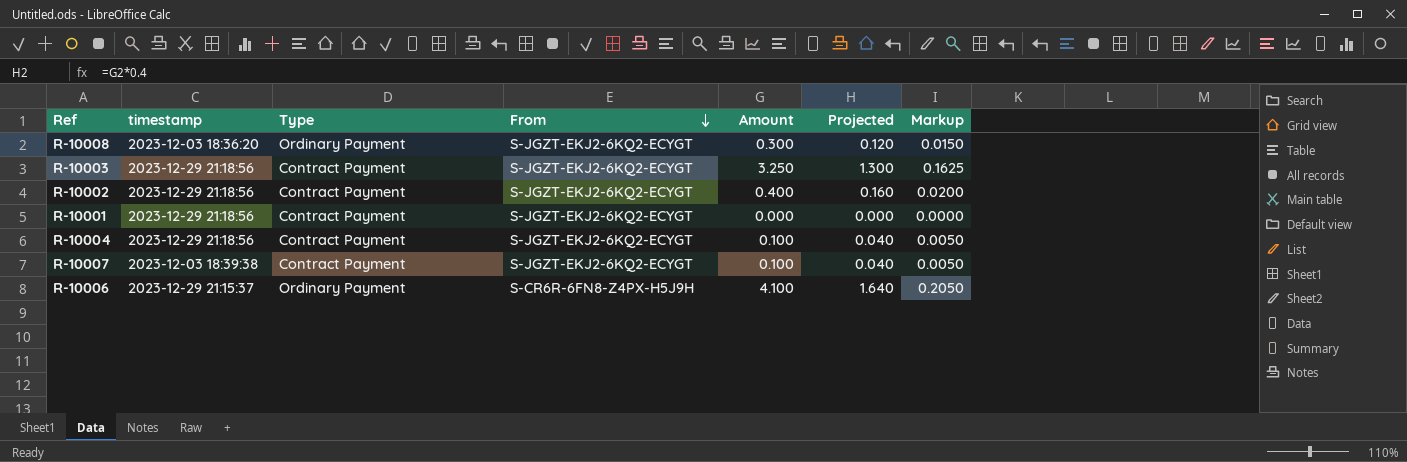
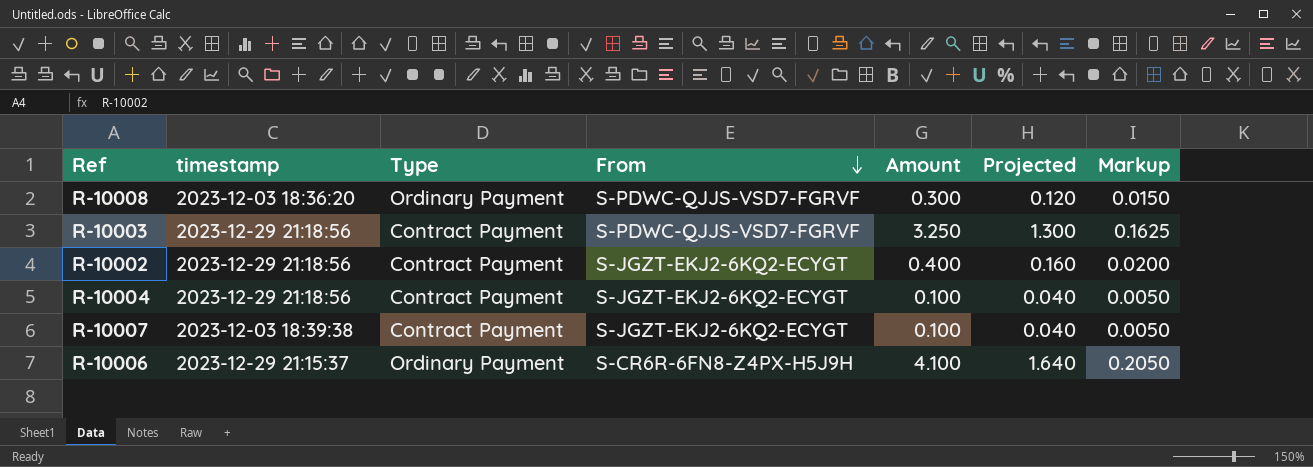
row R-10001: 2023-12-29 21:18:56 | Contract Payment | S-JGZT-EKJ2-6KQ2-ECYGT | 0.000 | 0.000 | 0.0000 -> none
R-10008 | From: S-JGZT-EKJ2-6KQ2-ECYGT -> S-PDWC-QJJS-VSD7-FGRVF
R-10003 | From: S-JGZT-EKJ2-6KQ2-ECYGT -> S-PDWC-QJJS-VSD7-FGRVF

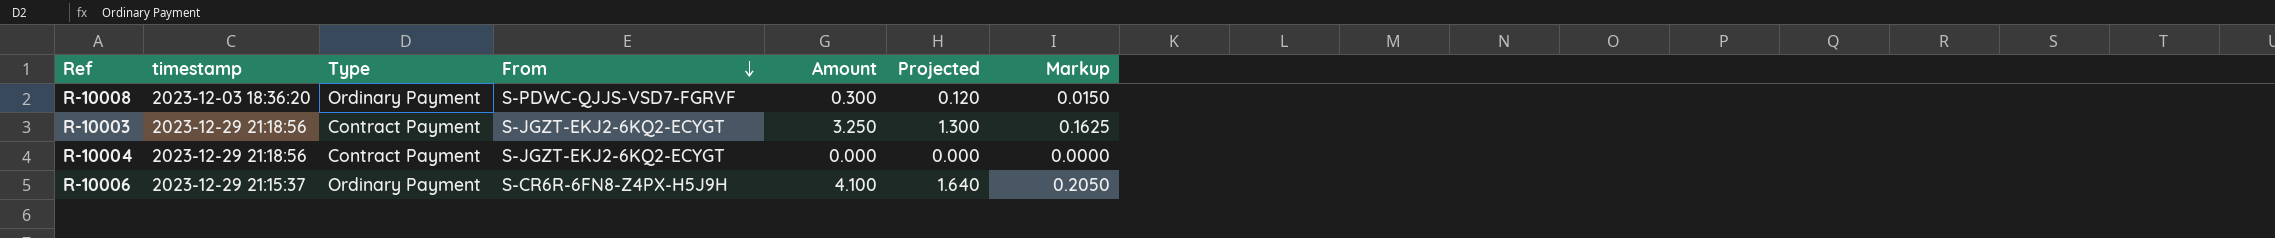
row R-10002: 2023-12-29 21:18:56 | Contract Payment | S-JGZT-EKJ2-6KQ2-ECYGT | 0.400 | 0.160 | 0.0200 -> none
row R-10007: 2023-12-03 18:39:38 | Contract Payment | S-JGZT-EKJ2-6KQ2-ECYGT | 0.100 | 0.040 | 0.0050 -> none
R-10003 | From: S-PDWC-QJJS-VSD7-FGRVF -> S-JGZT-EKJ2-6KQ2-ECYGT
R-10004 | Amount: 0.100 -> 0.000
R-10004 | Projected: 0.040 -> 0.000
R-10004 | Markup: 0.0050 -> 0.0000

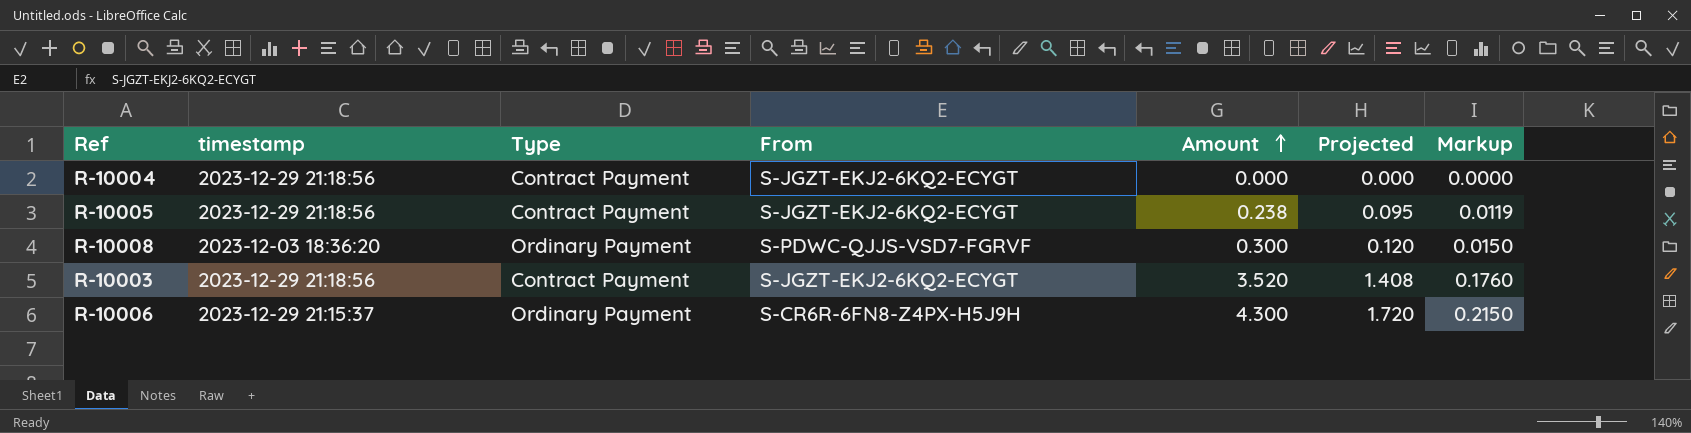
row order: From descending -> Amount ascending
row R-10005: none -> 2023-12-29 21:18:56 | Contract Payment | S-JGZT-EKJ2-6KQ2-ECYGT | 0.238 | 0.095 | 0.0119
R-10003 | Amount: 3.250 -> 3.520
R-10003 | Projected: 1.300 -> 1.408
R-10003 | Markup: 0.1625 -> 0.1760
R-10006 | Amount: 4.100 -> 4.300
R-10006 | Projected: 1.640 -> 1.720
R-10006 | Markup: 0.2050 -> 0.2150

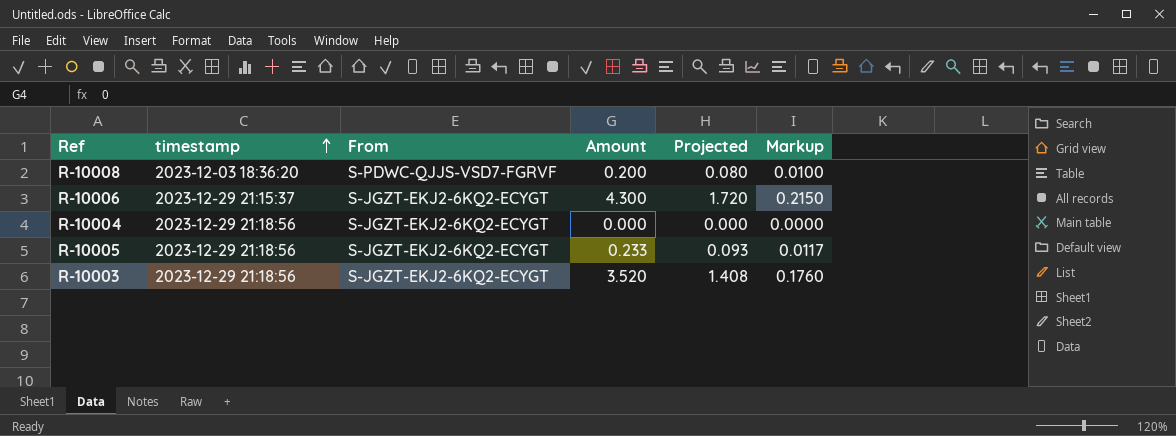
row order: Amount ascending -> timestamp ascending
column Type | position: 3 -> none
R-10008 | Amount: 0.300 -> 0.200
R-10008 | Projected: 0.120 -> 0.080
R-10008 | Markup: 0.0150 -> 0.0100
R-10006 | From: S-CR6R-6FN8-Z4PX-H5J9H -> S-JGZT-EKJ2-6KQ2-ECYGT
R-10005 | Amount: 0.238 -> 0.233
R-10005 | Projected: 0.095 -> 0.093
R-10005 | Markup: 0.0119 -> 0.0117

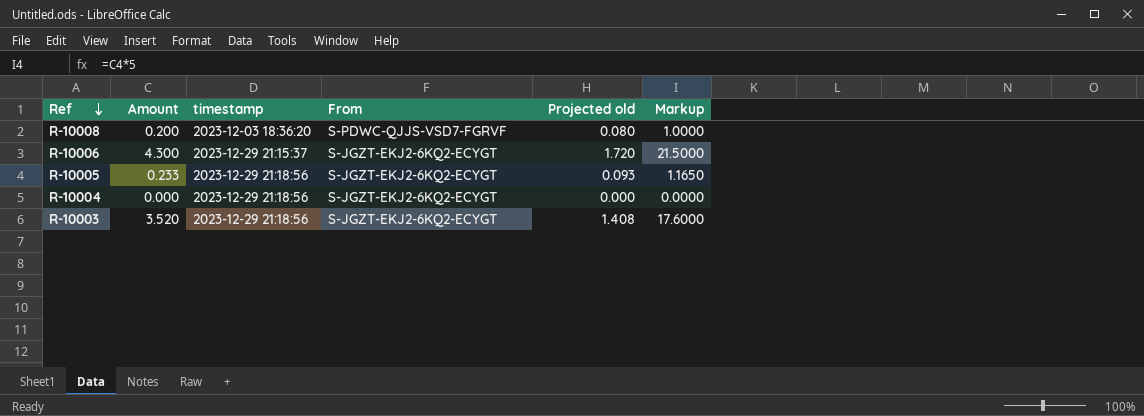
row order: timestamp ascending -> Ref descending
column Amount | position: 4 -> 2
column name: Projected -> Projected old
column Markup | formula: [Amount] * 0.05 -> [Amount] * 5

